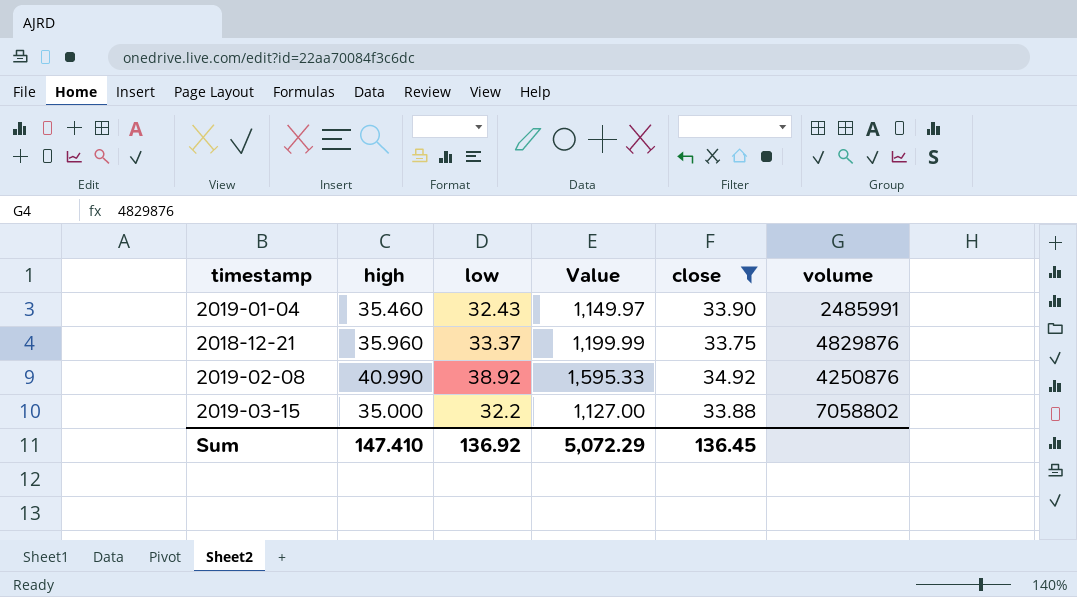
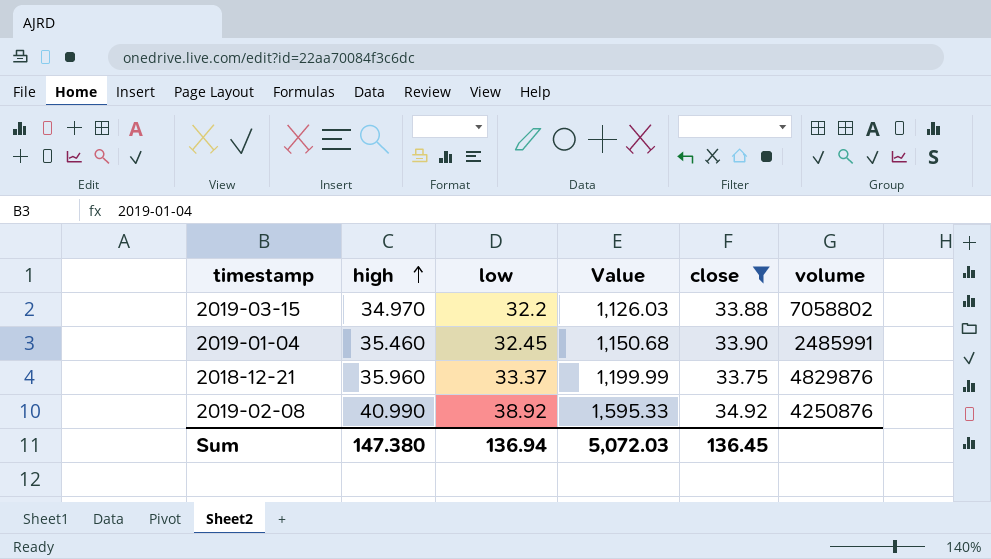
row order: none -> high ascending
2019-03-15 | high: 35.000 -> 34.970
2019-03-15 | Value: 1,127.00 -> 1,126.03
2019-01-04 | low: 32.43 -> 32.45
2019-01-04 | Value: 1,149.97 -> 1,150.68
Sum | high: 147.410 -> 147.380
Sum | low: 136.92 -> 136.94
Sum | Value: 5,072.29 -> 5,072.03

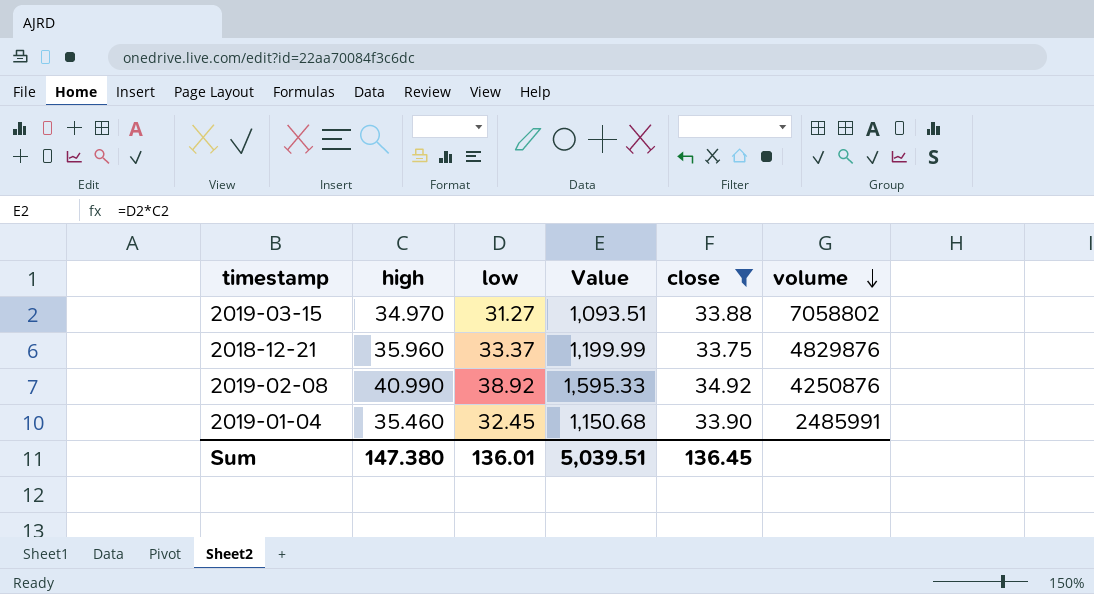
row order: high ascending -> volume descending
2019-03-15 | low: 32.2 -> 31.27
2019-03-15 | Value: 1,126.03 -> 1,093.51
Sum | low: 136.94 -> 136.01
Sum | Value: 5,072.03 -> 5,039.51

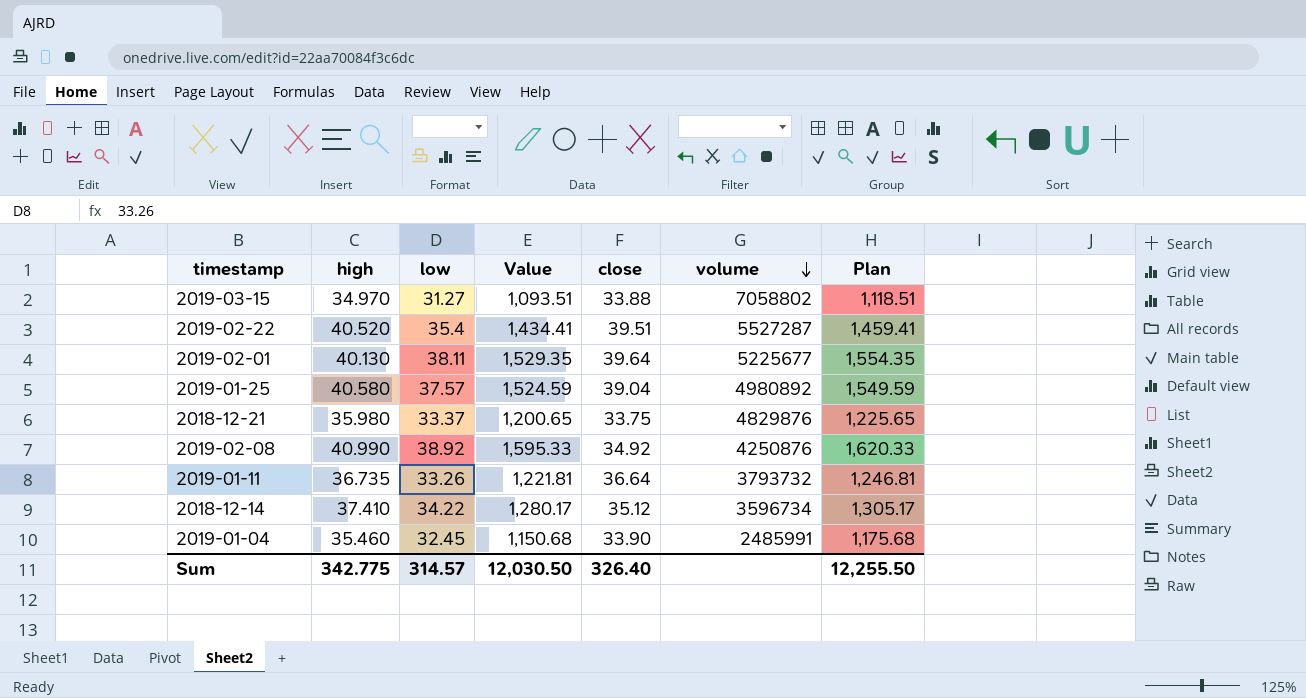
filter: close <= 34.92 -> none
column Plan | formula: none -> [Value] + 25
2018-12-21 | high: 35.960 -> 35.980
2018-12-21 | Value: 1,199.99 -> 1,200.65
Sum | high: 147.380 -> 342.775
Sum | low: 136.01 -> 314.57
Sum | Value: 5,039.51 -> 12,030.50
Sum | close: 136.45 -> 326.40

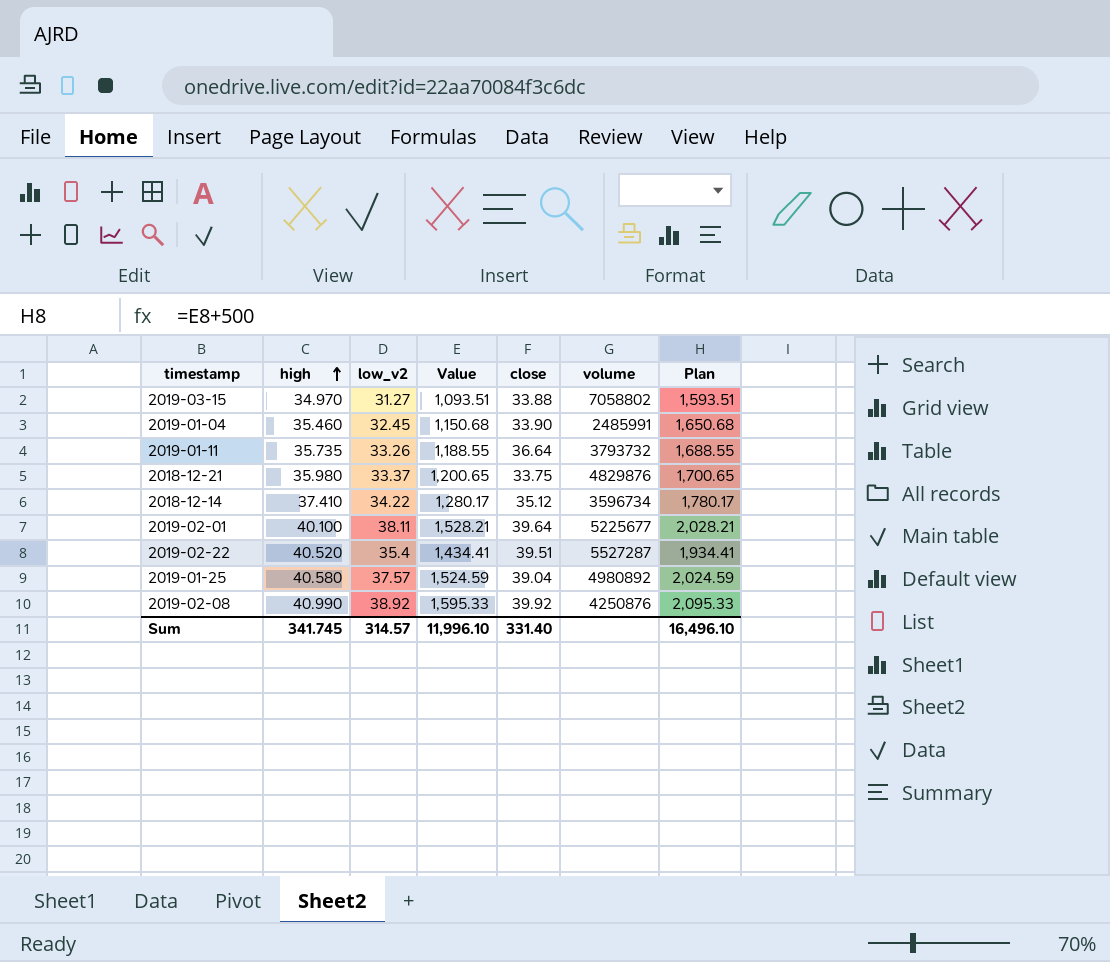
row order: volume descending -> high ascending
column name: low -> low_v2
column Plan | formula: [Value] + 25 -> [Value] + 500
2019-01-11 | high: 36.735 -> 35.735
2019-01-11 | Value: 1,221.81 -> 1,188.55
2019-02-01 | high: 40.130 -> 40.100
2019-02-01 | Value: 1,529.35 -> 1,528.21
2019-02-08 | close: 34.92 -> 39.92
Sum | high: 342.775 -> 341.745
Sum | Value: 12,030.50 -> 11,996.10
Sum | close: 326.40 -> 331.40
Sum | Plan: 12,255.50 -> 16,496.10

